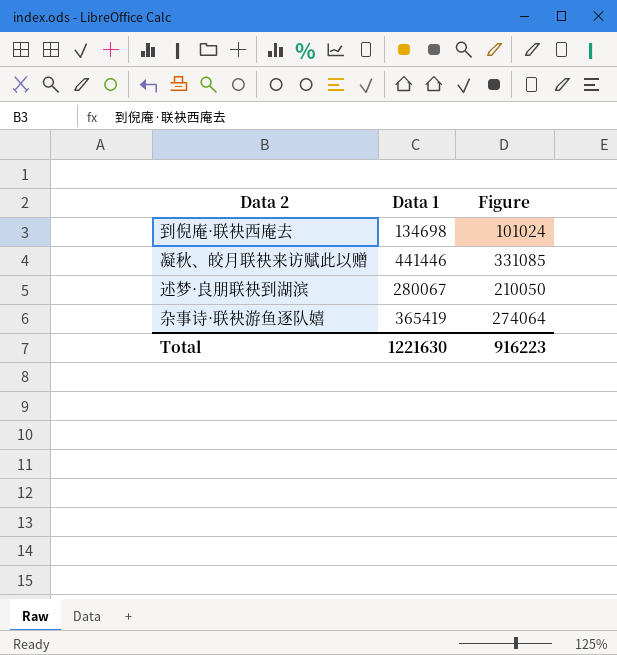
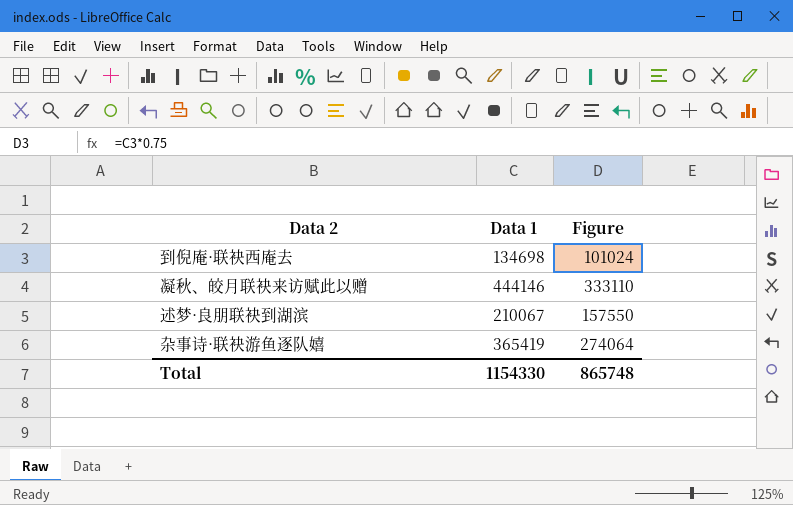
凝秋、皎月联袂来访赋此以赠 | Data 1: 441446 -> 444146
凝秋、皎月联袂来访赋此以赠 | Figure: 331085 -> 333110
述梦·良朋联袂到湖滨 | Data 1: 280067 -> 210067
述梦·良朋联袂到湖滨 | Figure: 210050 -> 157550
Total | Data 1: 1221630 -> 1154330
Total | Figure: 916223 -> 865748

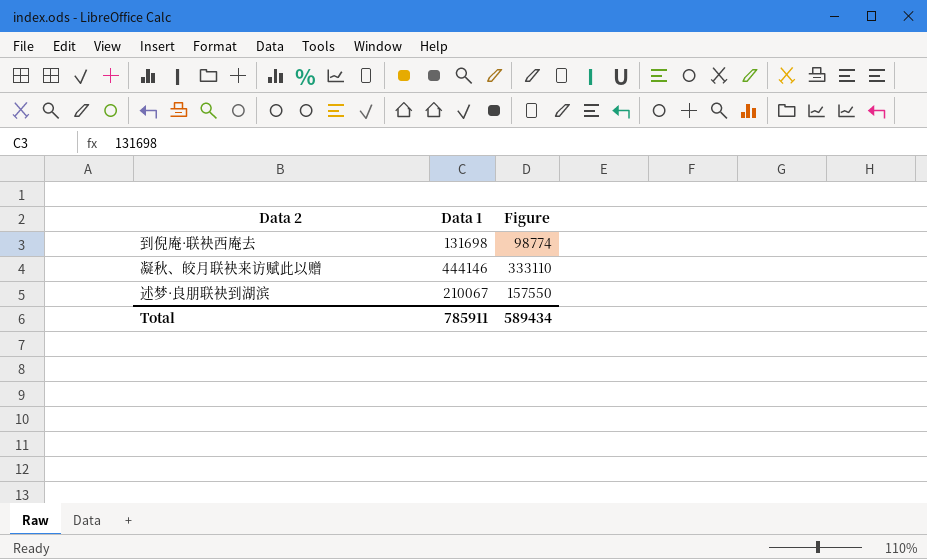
row 杂事诗·联袂游鱼逐队嬉: 365419 | 274064 -> none
到倪庵·联袂西庵去 | Data 1: 134698 -> 131698
到倪庵·联袂西庵去 | Figure: 101024 -> 98774
Total | Data 1: 1154330 -> 785911
Total | Figure: 865748 -> 589434

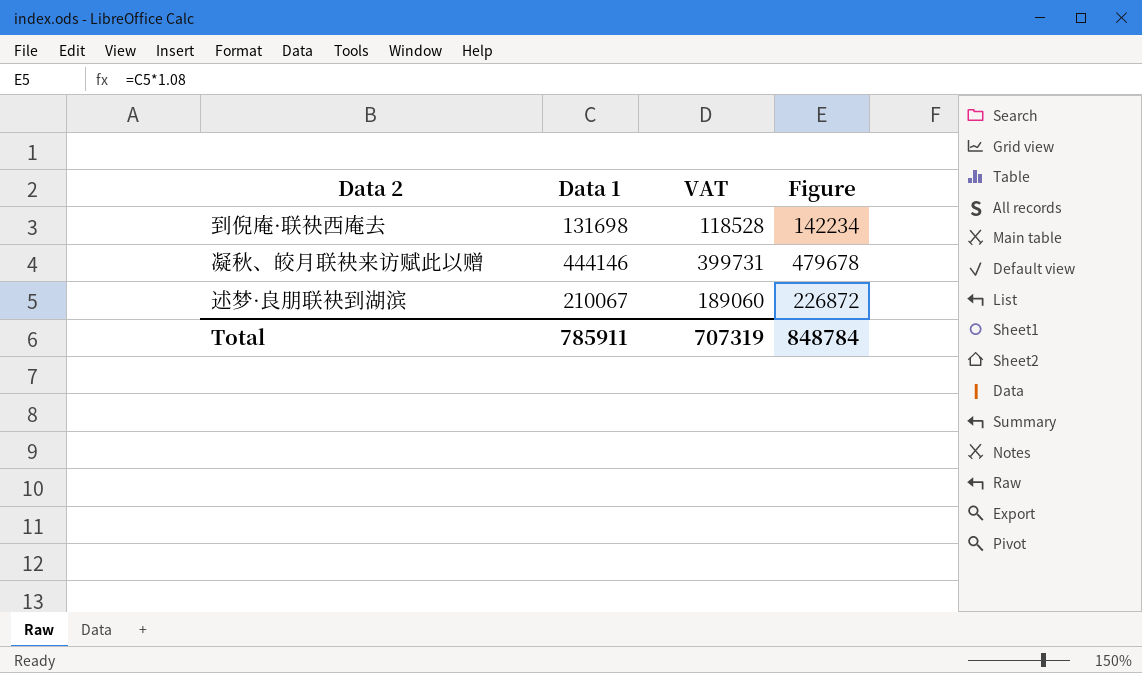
column VAT | formula: none -> [Data 1] * 0.9
column Figure | formula: [Data 1] * 0.75 -> [Data 1] * 1.08
Total | Figure: 589434 -> 848784

